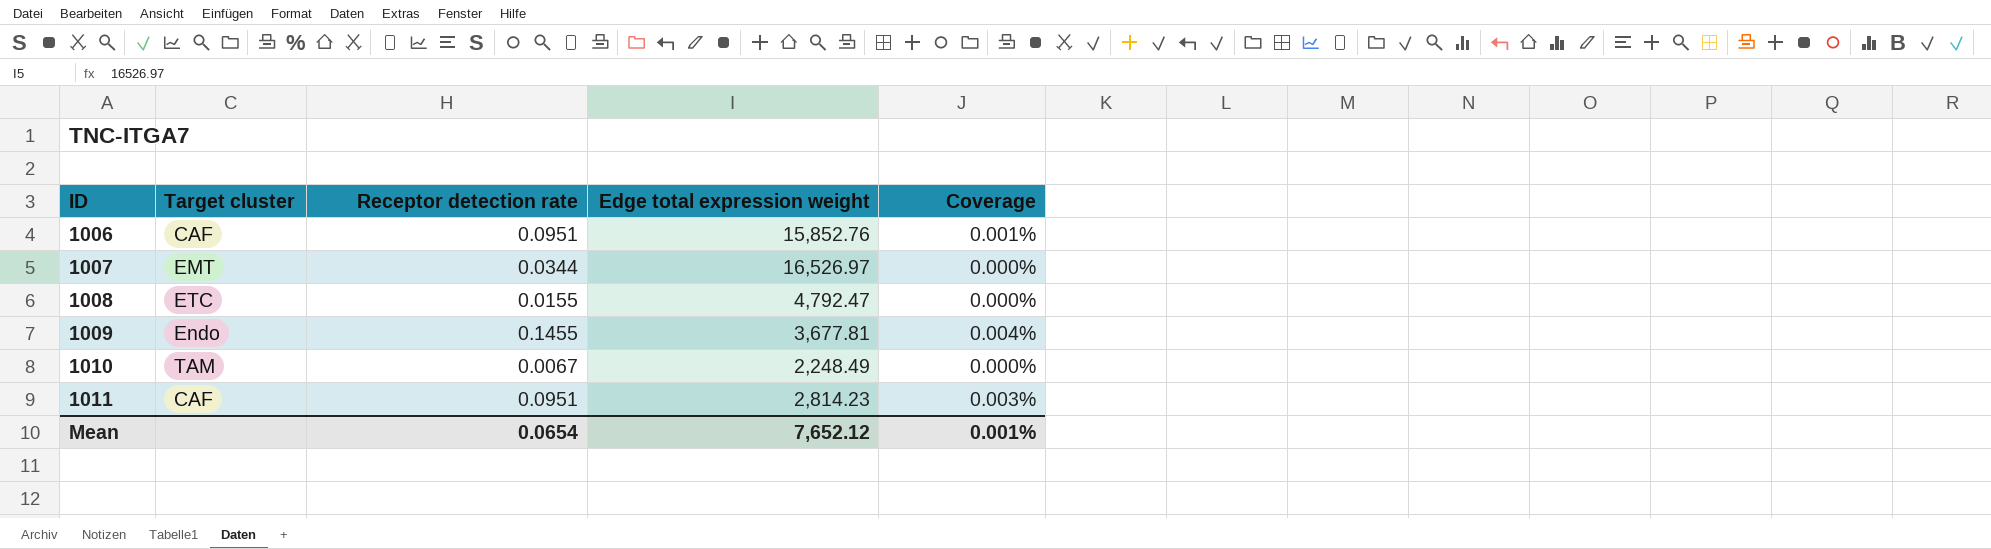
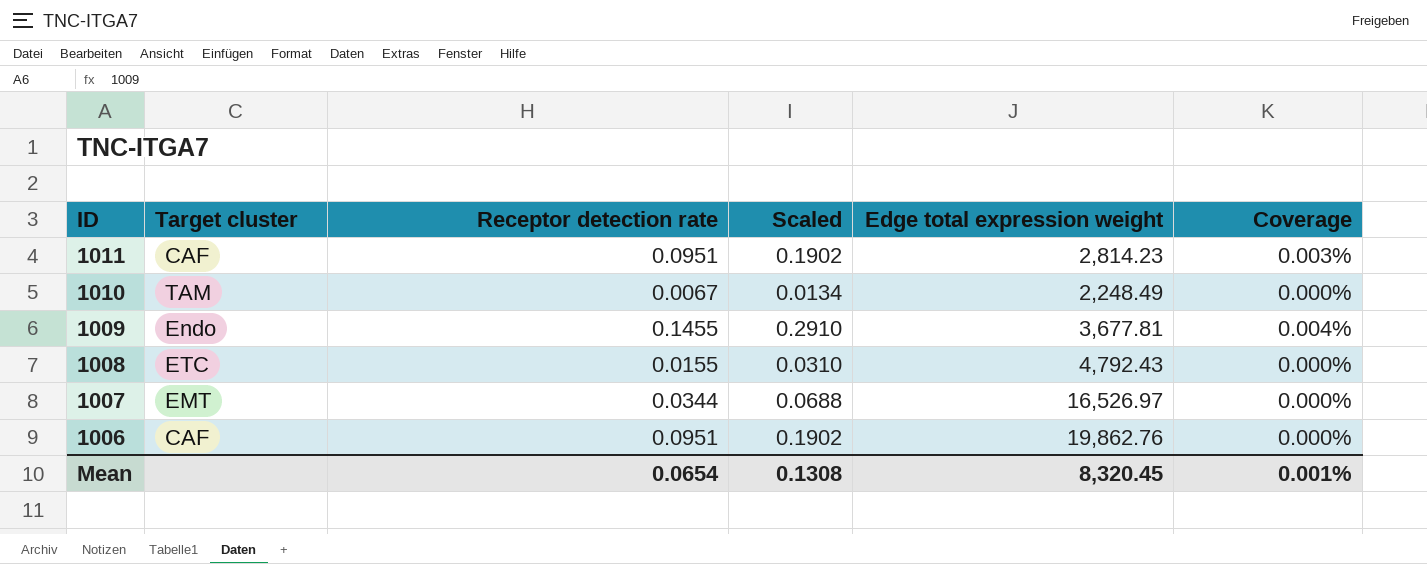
row order: ID ascending -> ID descending
column Scaled | formula: none -> [Receptor detection rate] * 2
1008 | Edge total expression weight: 4,792.47 -> 4,792.43
1006 | Edge total expression weight: 15,852.76 -> 19,862.76
1006 | Coverage: 0.001% -> 0.000%
Mean | Edge total expression weight: 7,652.12 -> 8,320.45

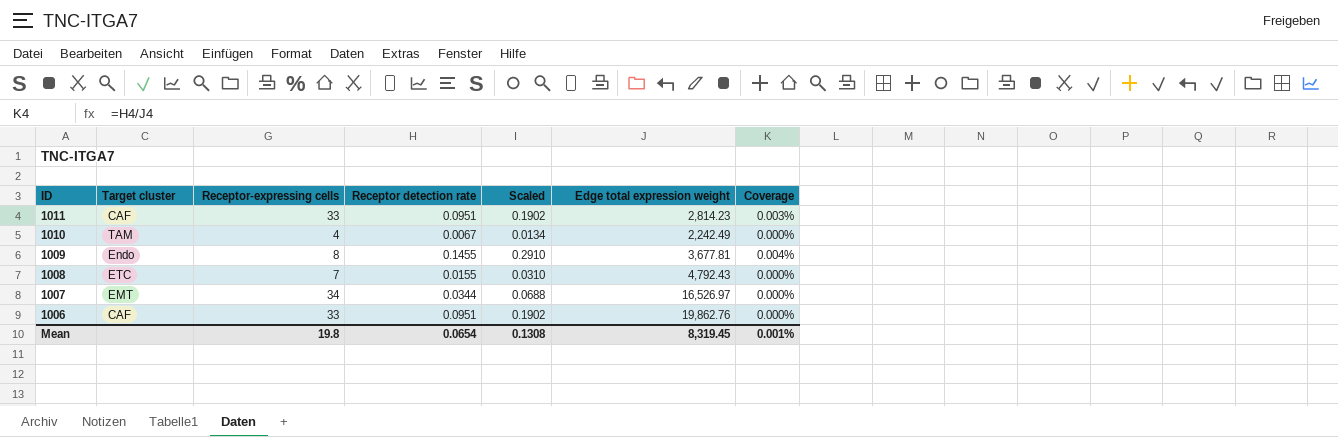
column Receptor-expressing cells | position: none -> 3
1010 | Edge total expression weight: 2,248.49 -> 2,242.49
Mean | Edge total expression weight: 8,320.45 -> 8,319.45

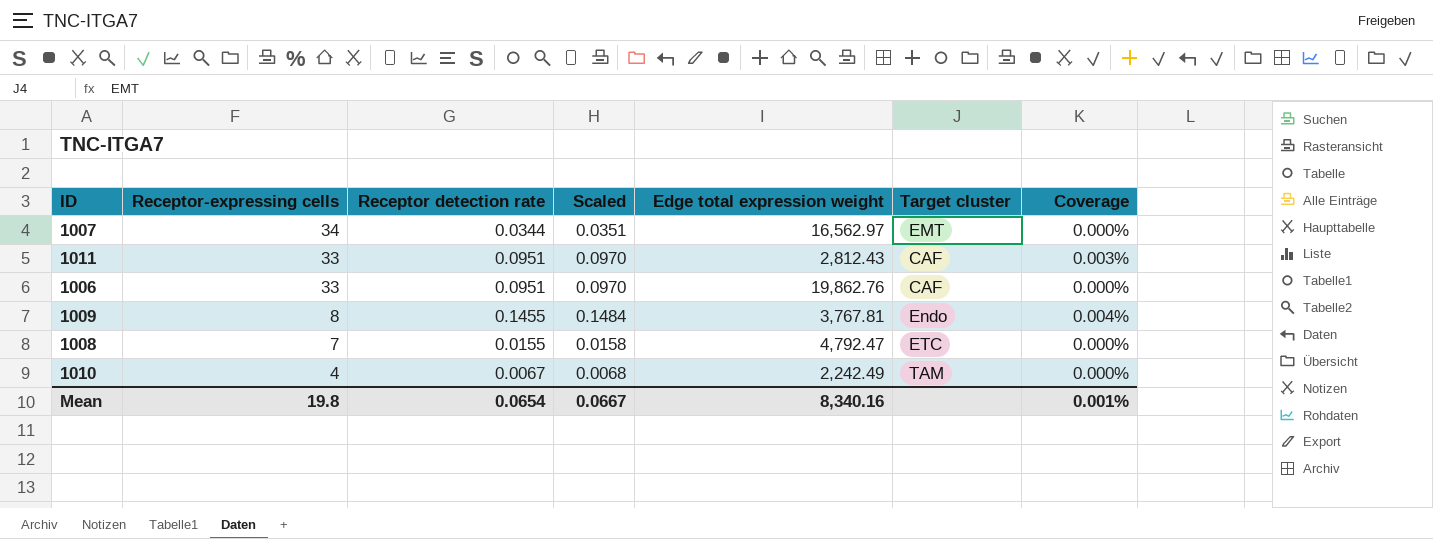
row order: ID descending -> Receptor-expressing cells descending
column Scaled | formula: [Receptor detection rate] * 2 -> [Receptor detection rate] * 1.02
column Target cluster | position: 2 -> 6
1007 | Edge total expression weight: 16,526.97 -> 16,562.97
1011 | Edge total expression weight: 2,814.23 -> 2,812.43
1009 | Edge total expression weight: 3,677.81 -> 3,767.81
1008 | Edge total expression weight: 4,792.43 -> 4,792.47
Mean | Scaled: 0.1308 -> 0.0667
Mean | Edge total expression weight: 8,319.45 -> 8,340.16

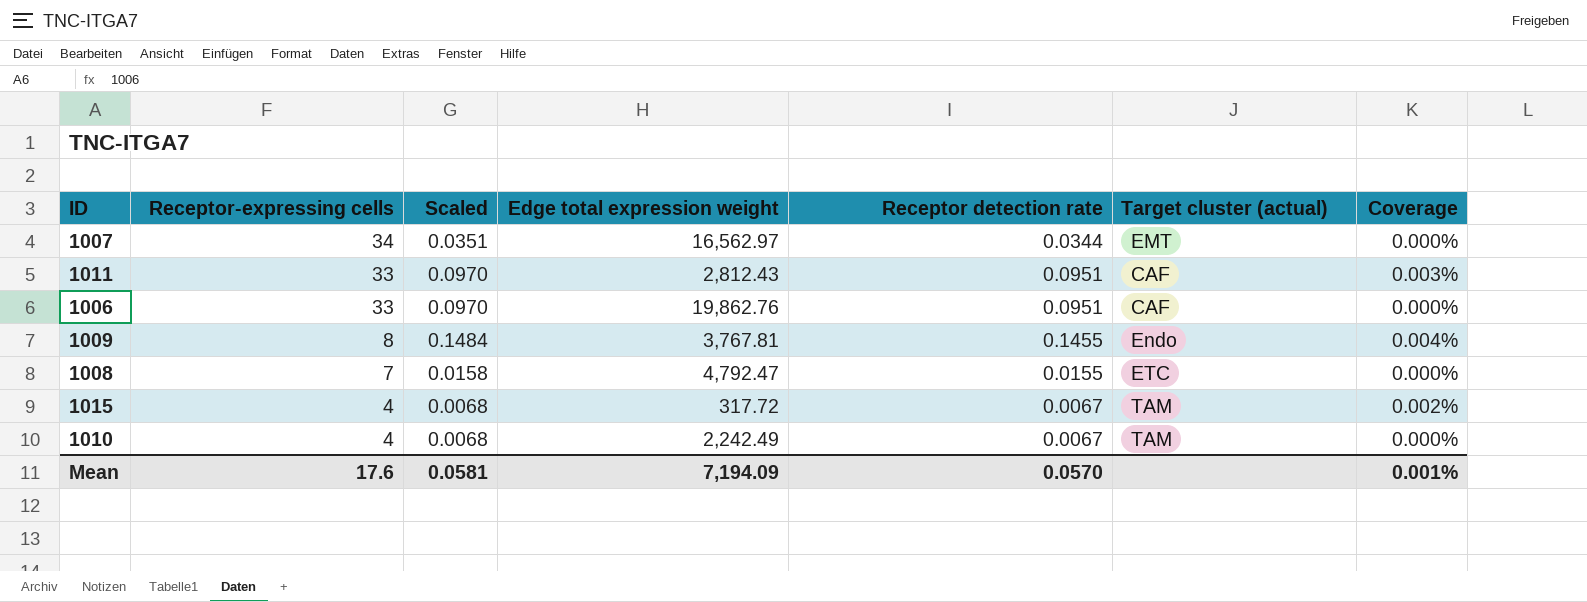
column Receptor detection rate | position: 3 -> 5
column name: Target cluster -> Target cluster (actual)
row 1015: none -> 4 | 0.0068 | 317.72 | 0.0067 | TAM | 0.002%
Mean | Receptor-expressing cells: 19.8 -> 17.6
Mean | Scaled: 0.0667 -> 0.0581
Mean | Edge total expression weight: 8,340.16 -> 7,194.09
Mean | Receptor detection rate: 0.0654 -> 0.0570

